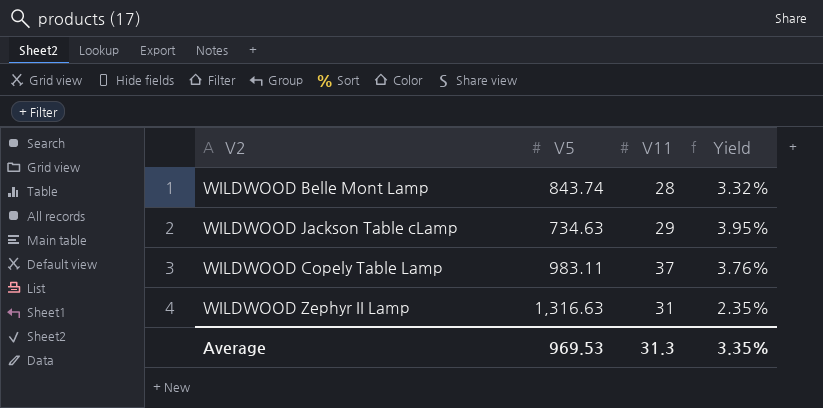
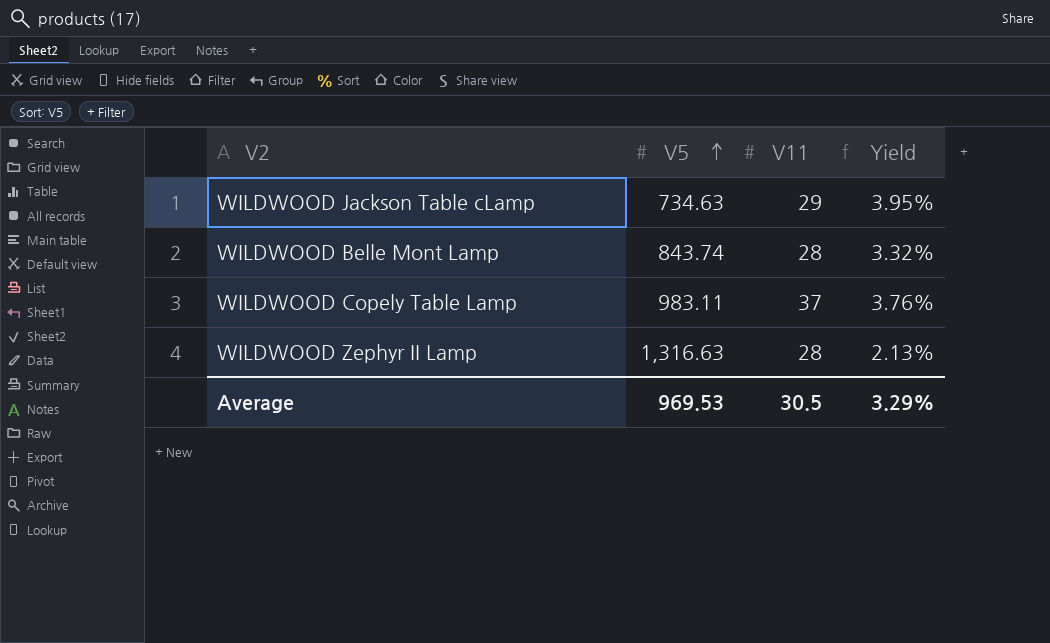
row order: none -> V5 ascending
WILDWOOD Zephyr II Lamp | V11: 31 -> 28
WILDWOOD Zephyr II Lamp | Yield: 2.35% -> 2.13%
Average | V11: 31.3 -> 30.5
Average | Yield: 3.35% -> 3.29%

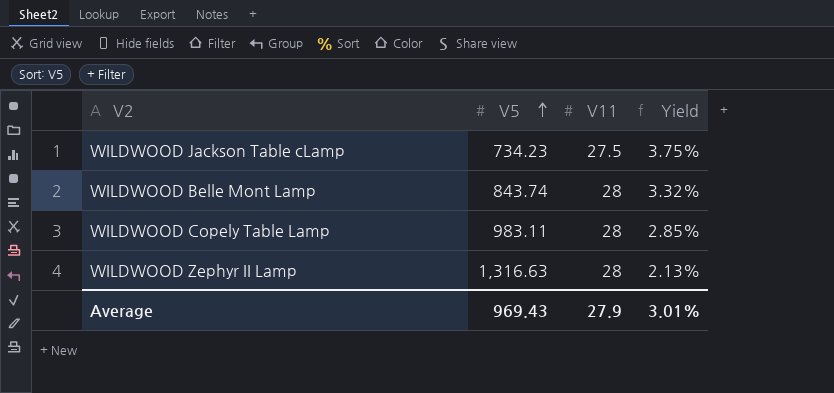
WILDWOOD Jackson Table cLamp | V5: 734.63 -> 734.23
WILDWOOD Jackson Table cLamp | V11: 29 -> 27.5
WILDWOOD Jackson Table cLamp | Yield: 3.95% -> 3.75%
WILDWOOD Copely Table Lamp | V11: 37 -> 28
WILDWOOD Copely Table Lamp | Yield: 3.76% -> 2.85%
Average | V5: 969.53 -> 969.43
Average | V11: 30.5 -> 27.9
Average | Yield: 3.29% -> 3.01%

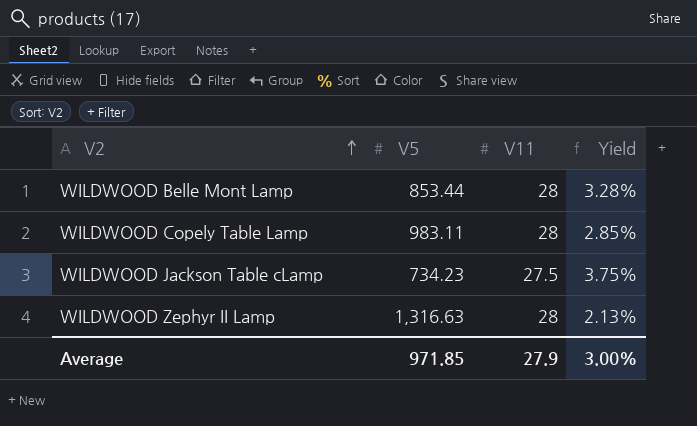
row order: V5 ascending -> V2 ascending
WILDWOOD Belle Mont Lamp | V5: 843.74 -> 853.44
WILDWOOD Belle Mont Lamp | Yield: 3.32% -> 3.28%
Average | V5: 969.43 -> 971.85
Average | Yield: 3.01% -> 3.00%

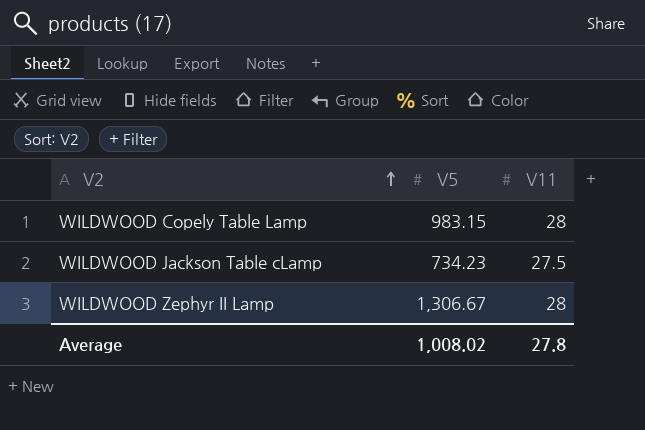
column Yield | formula: [V11] / [V5] -> none
row WILDWOOD Belle Mont Lamp: 853.44 | 28 | 3.28% -> none
WILDWOOD Copely Table Lamp | V5: 983.11 -> 983.15
WILDWOOD Zephyr II Lamp | V5: 1,316.63 -> 1,306.67
Average | V5: 971.85 -> 1,008.02
Average | V11: 27.9 -> 27.8

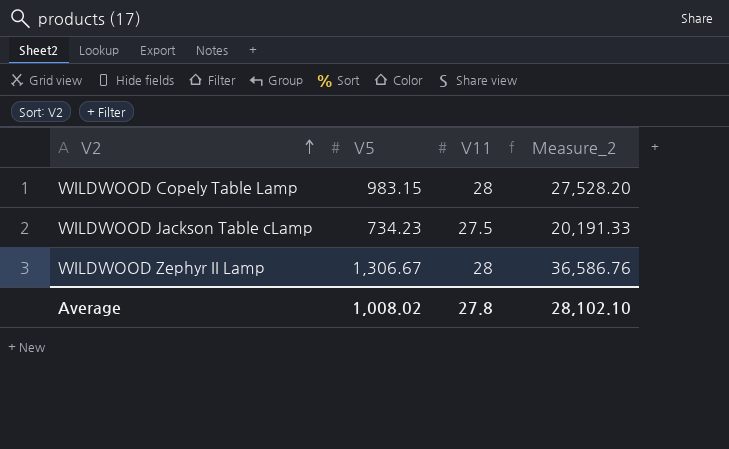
column Measure_2 | formula: none -> [V5] * [V11]

